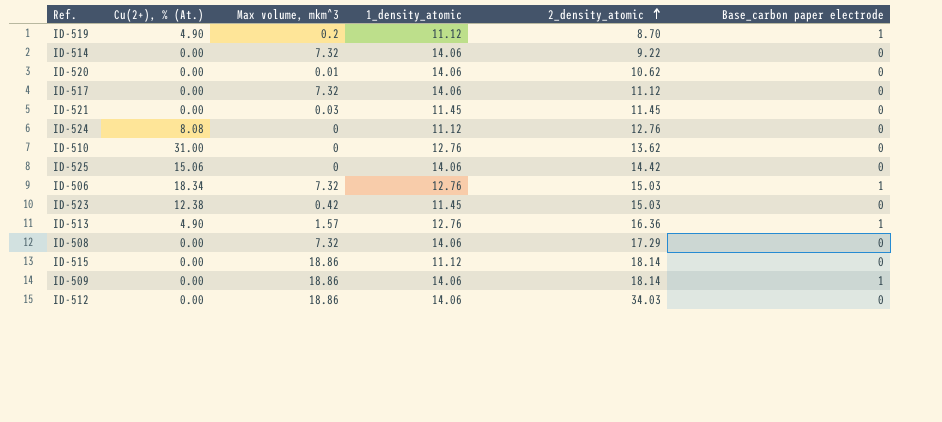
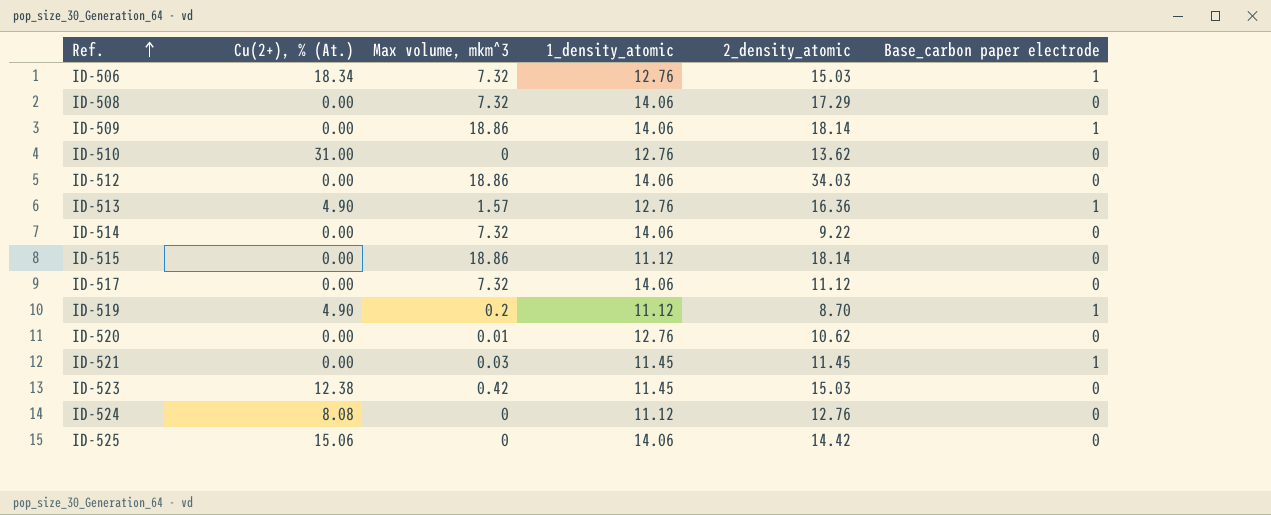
row order: 2_density_atomic ascending -> Ref. ascending
ID-520 | 1_density_atomic: 14.06 -> 12.76
ID-521 | Base_carbon paper electrode: 0 -> 1

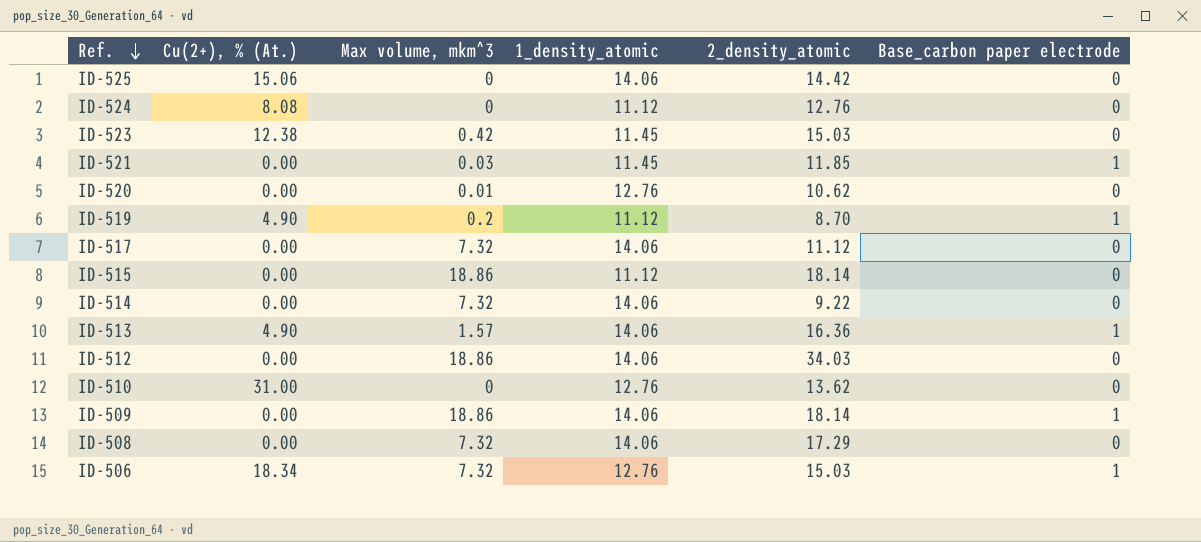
row order: Ref. ascending -> Ref. descending
ID-521 | 2_density_atomic: 11.45 -> 11.85
ID-513 | 1_density_atomic: 12.76 -> 14.06

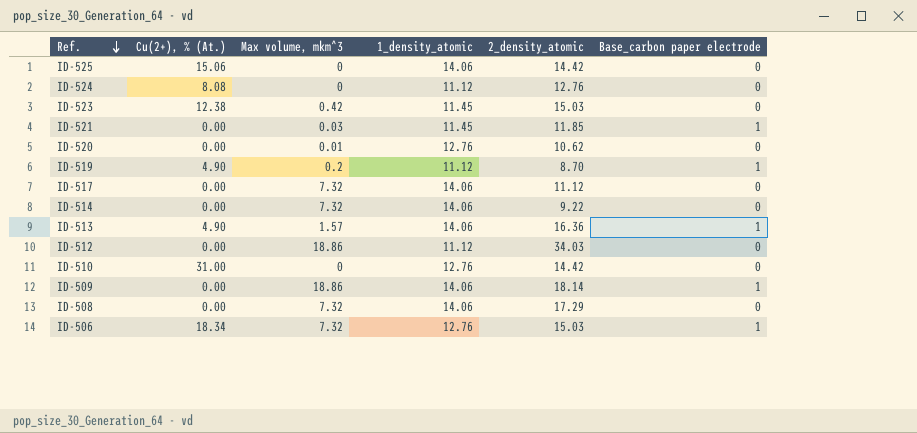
row ID-515: 0.00 | 18.86 | 11.12 | 18.14 | 0 -> none
ID-512 | 1_density_atomic: 14.06 -> 11.12
ID-510 | 2_density_atomic: 13.62 -> 14.42

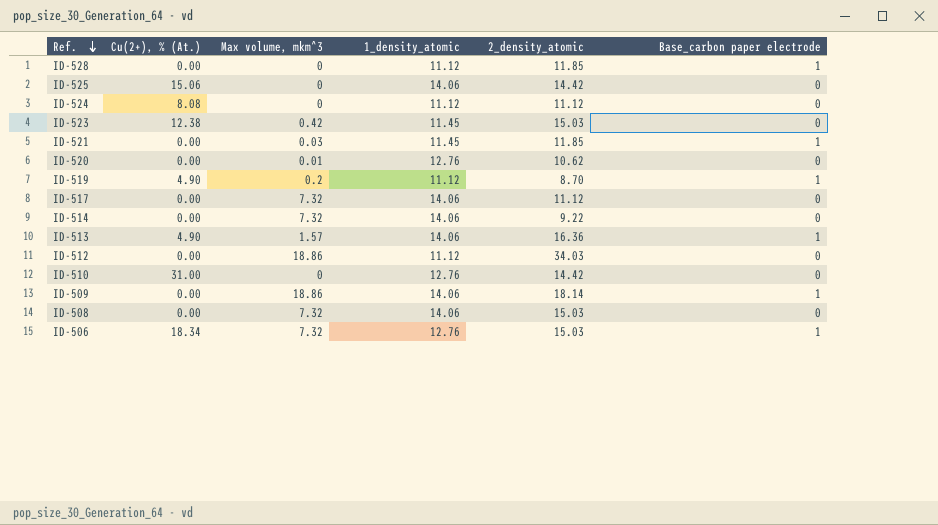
row ID-528: none -> 0.00 | 0 | 11.12 | 11.85 | 1
ID-524 | 2_density_atomic: 12.76 -> 11.12
ID-508 | 2_density_atomic: 17.29 -> 15.03

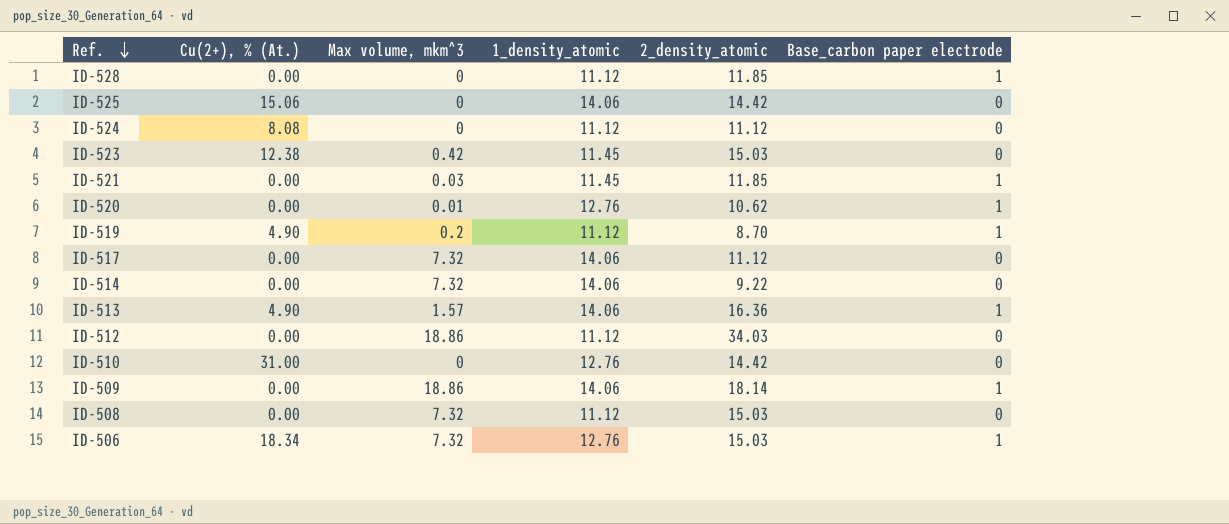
ID-520 | Base_carbon paper electrode: 0 -> 1
ID-508 | 1_density_atomic: 14.06 -> 11.12

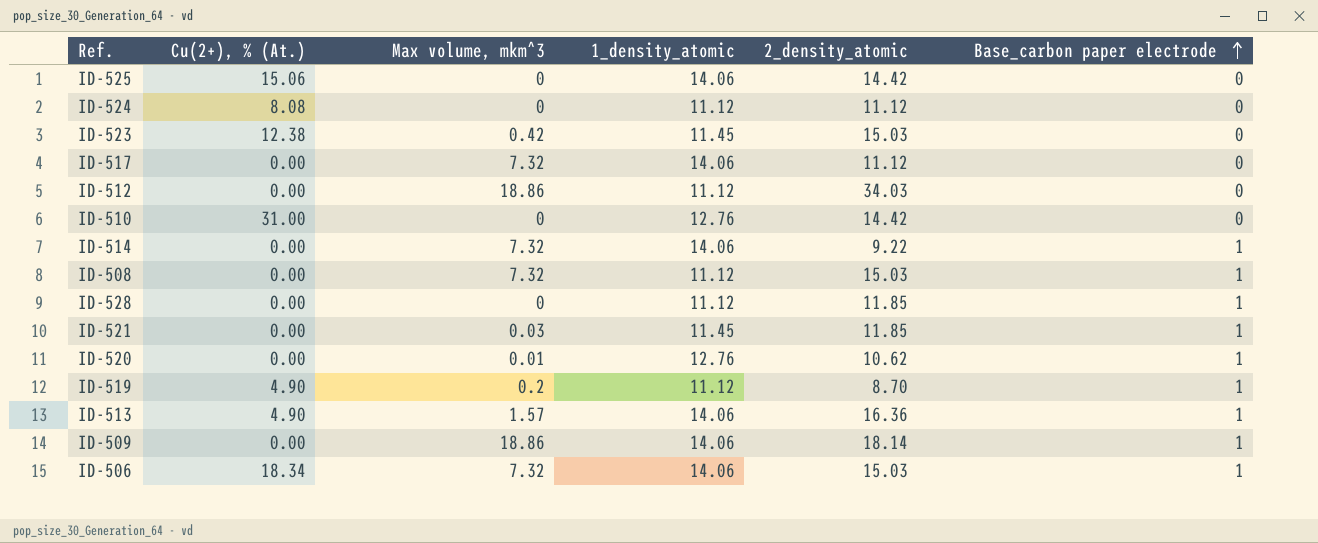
row order: Ref. descending -> Base_carbon paper electrode ascending
ID-514 | Base_carbon paper electrode: 0 -> 1
ID-508 | Base_carbon paper electrode: 0 -> 1
ID-506 | 1_density_atomic: 12.76 -> 14.06

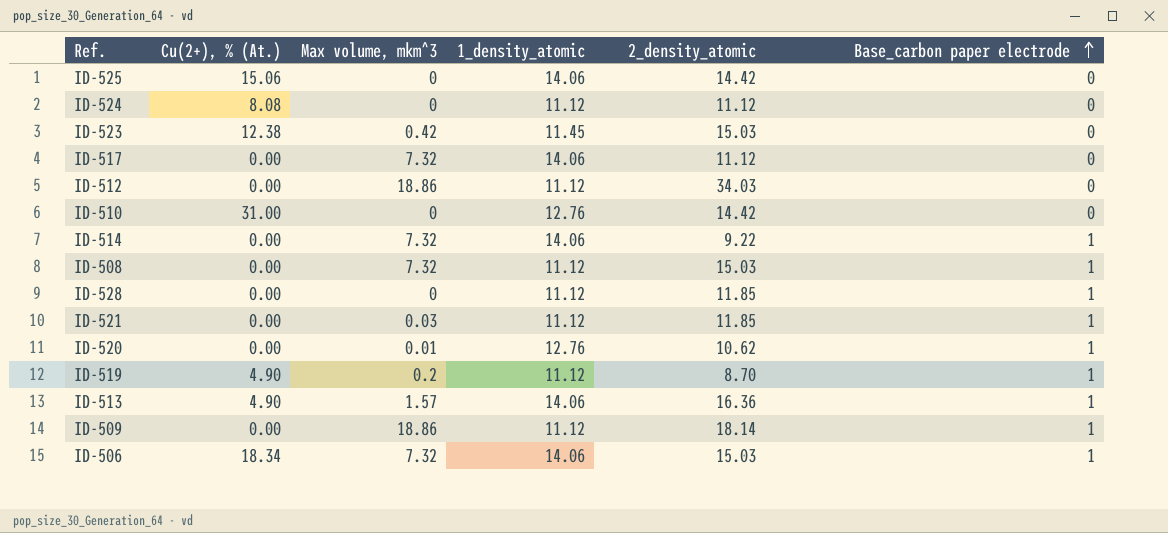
ID-521 | 1_density_atomic: 11.45 -> 11.12
ID-509 | 1_density_atomic: 14.06 -> 11.12

